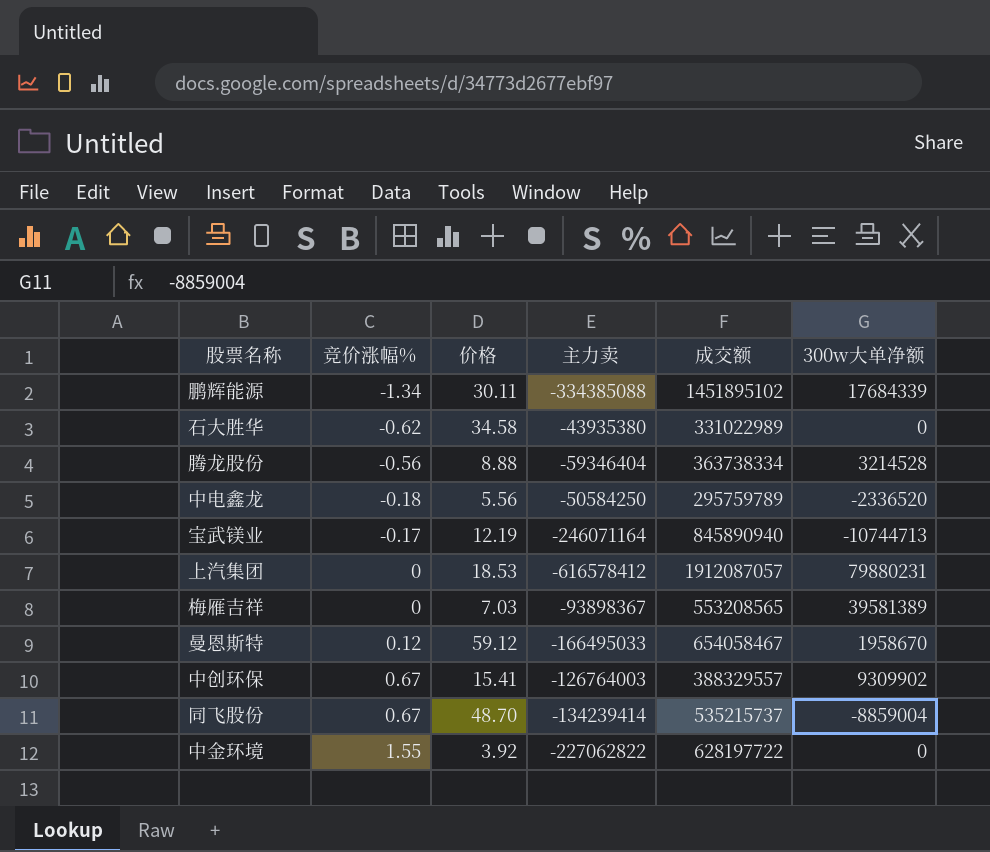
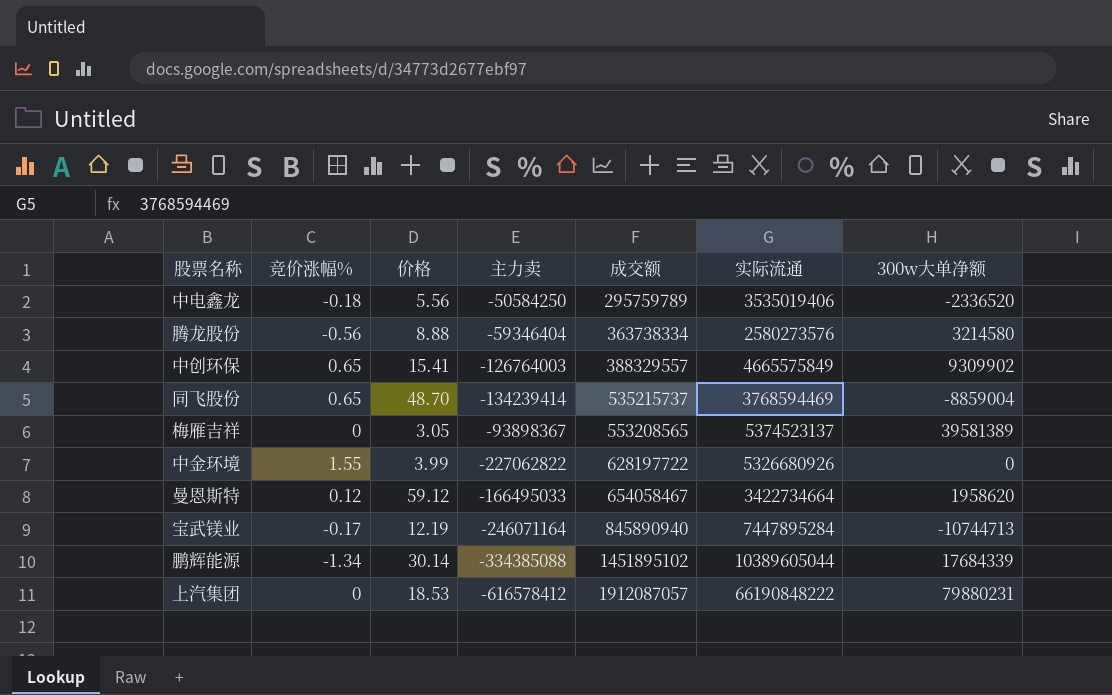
row order: 竞价涨幅% ascending -> 成交额 ascending
column 实际流通 | position: none -> 6
row 石大胜华: -0.62 | 34.58 | -43935380 | 331022989 | 0 -> none
腾龙股份 | 300w大单净额: 3214528 -> 3214580
中创环保 | 竞价涨幅%: 0.67 -> 0.65
同飞股份 | 竞价涨幅%: 0.67 -> 0.65
梅雁吉祥 | 价格: 7.03 -> 3.05
中金环境 | 价格: 3.92 -> 3.99
曼恩斯特 | 300w大单净额: 1958670 -> 1958620
鹏辉能源 | 价格: 30.11 -> 30.14

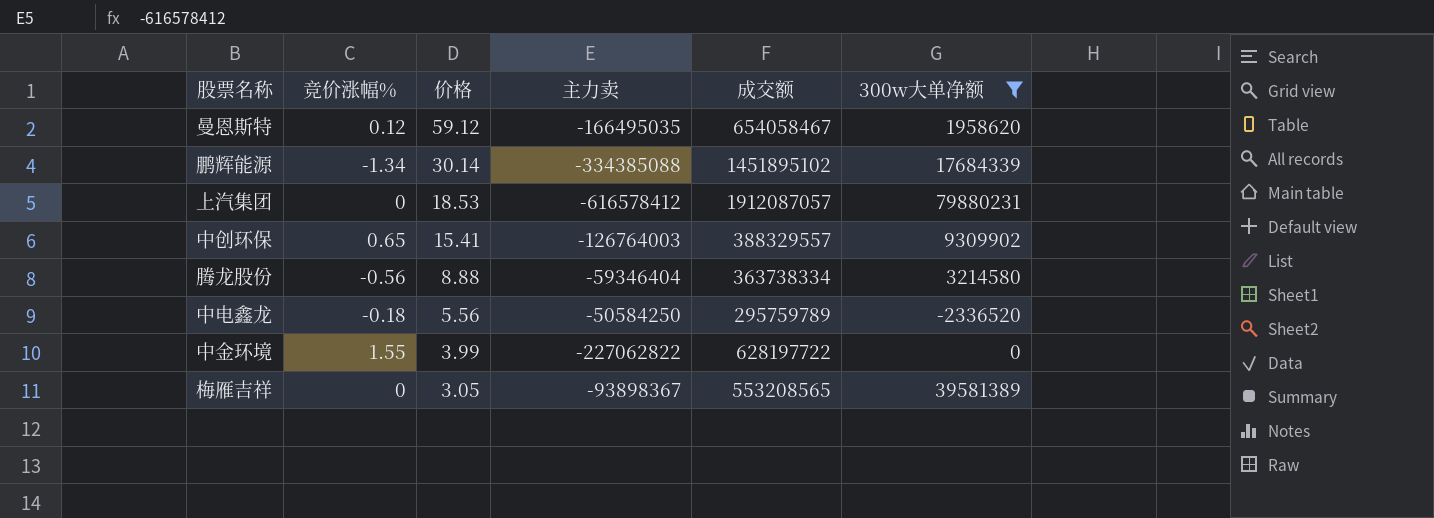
filter: none -> 300w大单净额 >= -2336520
row order: 成交额 ascending -> 价格 descending
column 实际流通 | position: 6 -> none
曼恩斯特 | 主力卖: -166495033 -> -166495035

